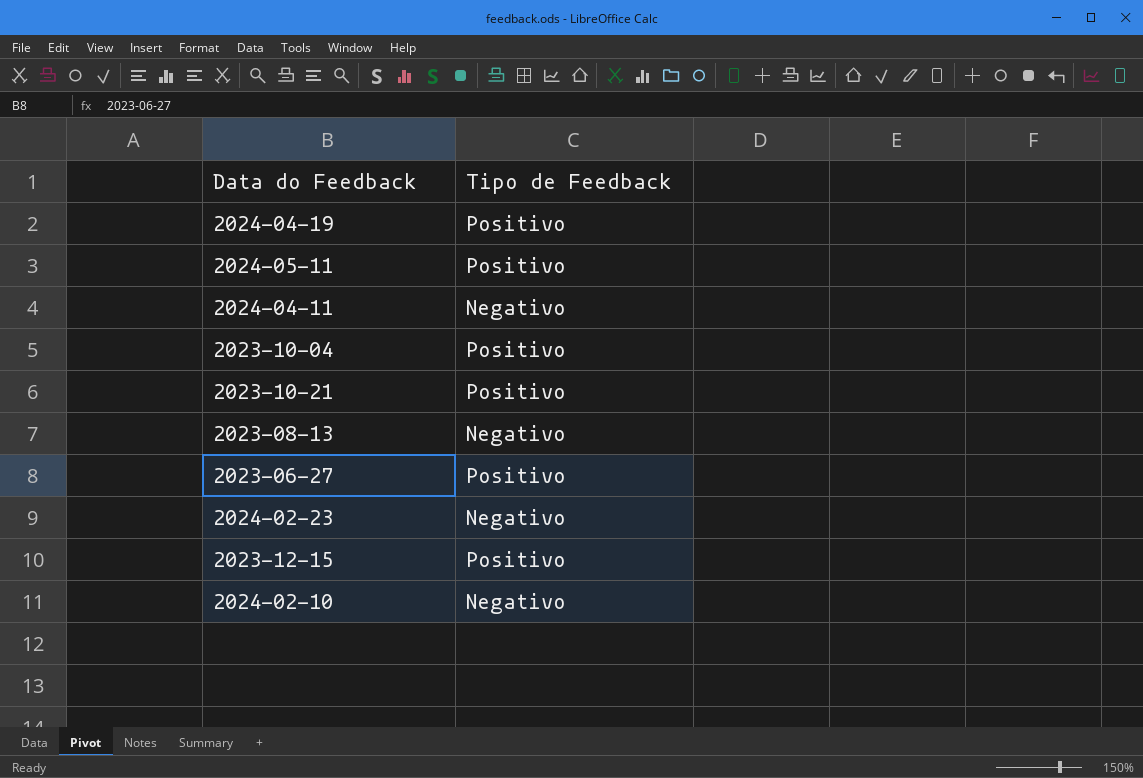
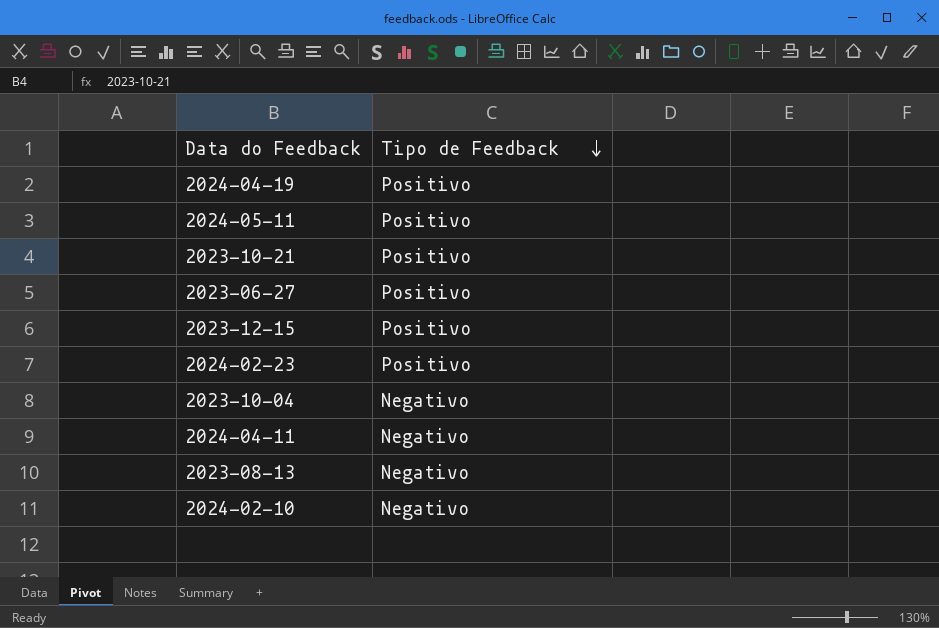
row order: none -> Tipo de Feedback descending
2024-02-23 | Tipo de Feedback: Negativo -> Positivo
2023-10-04 | Tipo de Feedback: Positivo -> Negativo

